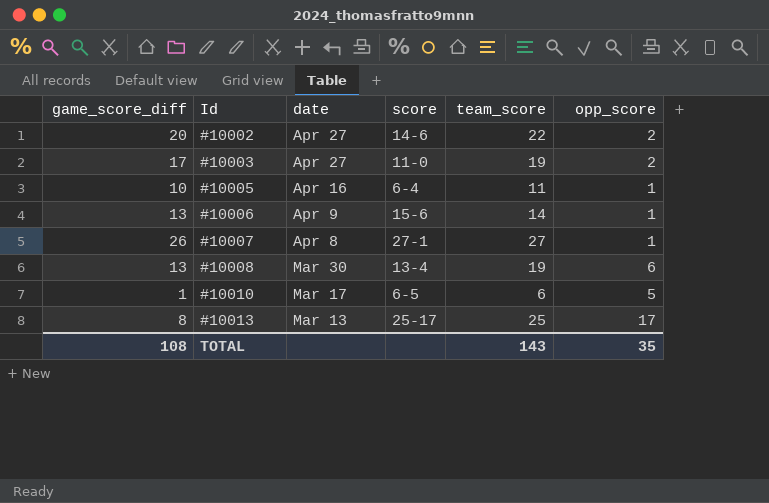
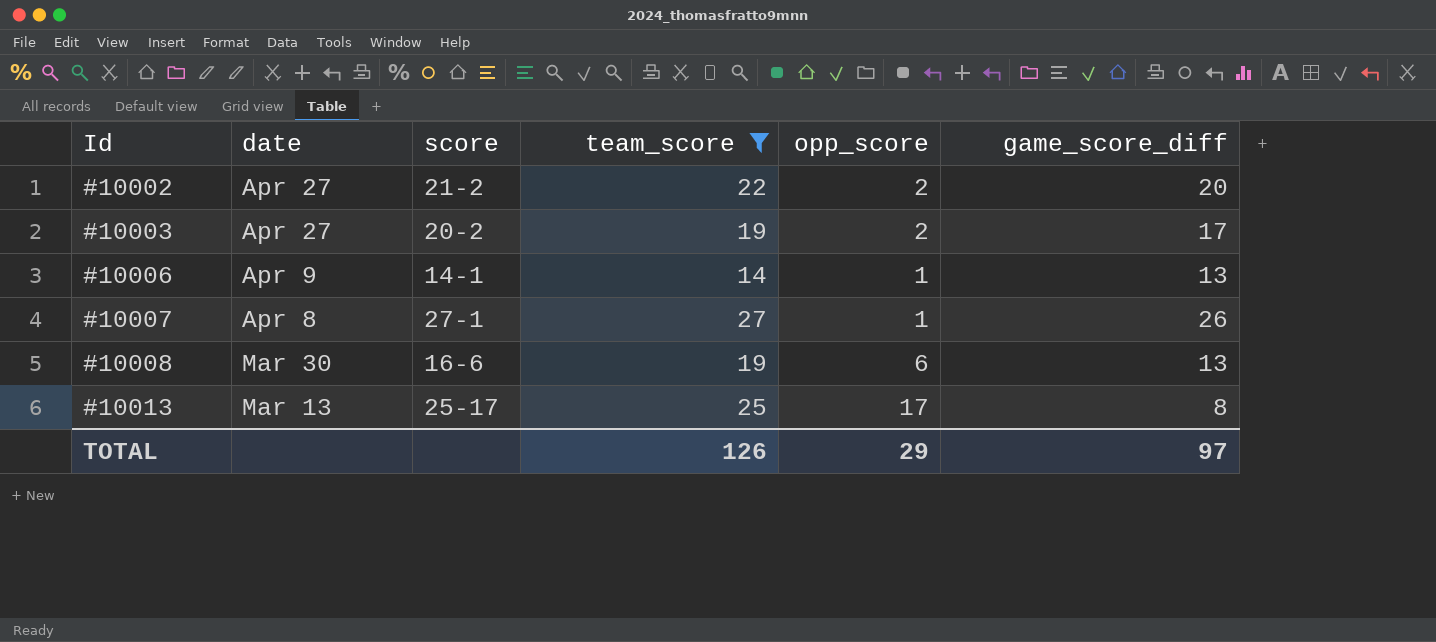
filter: none -> team_score >= 14
column game_score_diff | position: 1 -> 6
#10002 | score: 14-6 -> 21-2
#10003 | score: 11-0 -> 20-2
#10006 | score: 15-6 -> 14-1
#10008 | score: 13-4 -> 16-6
TOTAL | team_score: 143 -> 126
TOTAL | opp_score: 35 -> 29
TOTAL | game_score_diff: 108 -> 97

